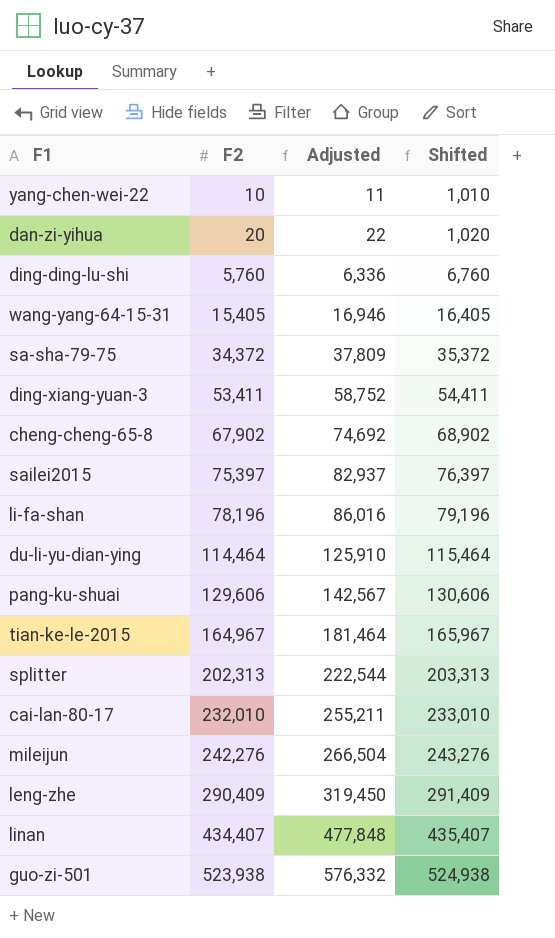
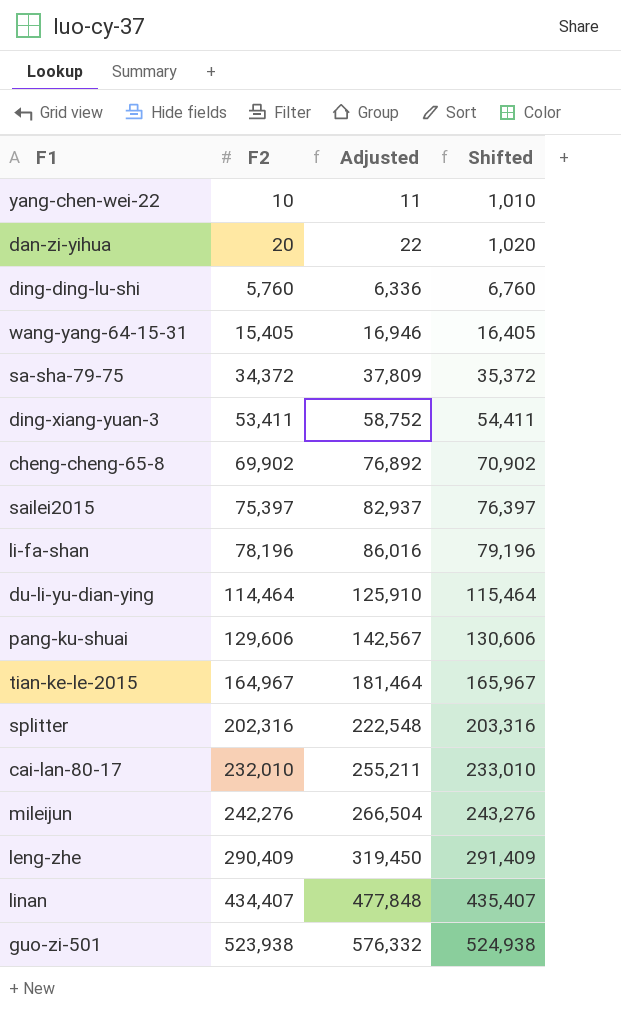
cheng-cheng-65-8 | F2: 67,902 -> 69,902
cheng-cheng-65-8 | Adjusted: 74,692 -> 76,892
cheng-cheng-65-8 | Shifted: 68,902 -> 70,902
splitter | F2: 202,313 -> 202,316
splitter | Adjusted: 222,544 -> 222,548
splitter | Shifted: 203,313 -> 203,316

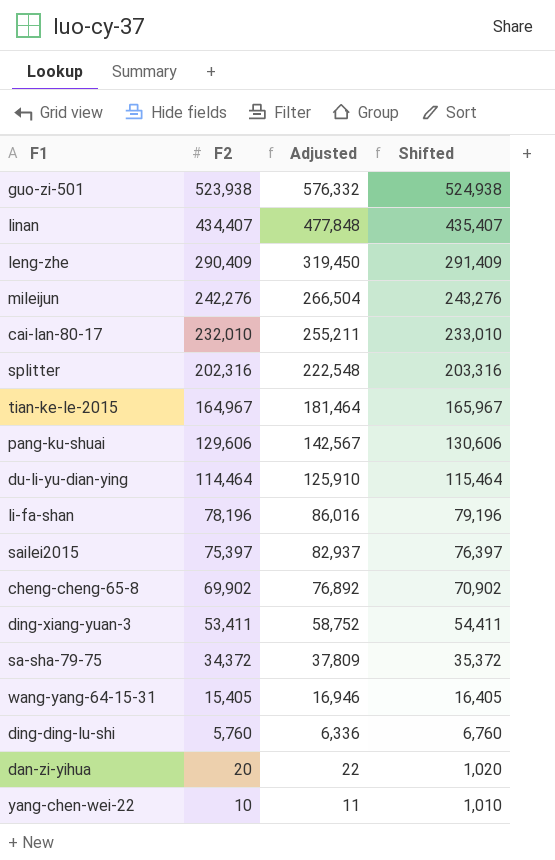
row order: F2 ascending -> F2 descending

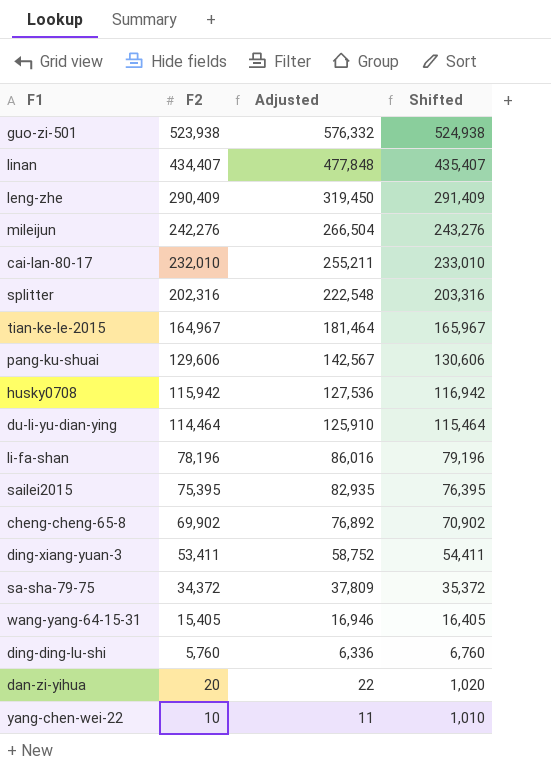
row husky0708: none -> 115,942 | 127,536 | 116,942
sailei2015 | F2: 75,397 -> 75,395
sailei2015 | Adjusted: 82,937 -> 82,935
sailei2015 | Shifted: 76,397 -> 76,395

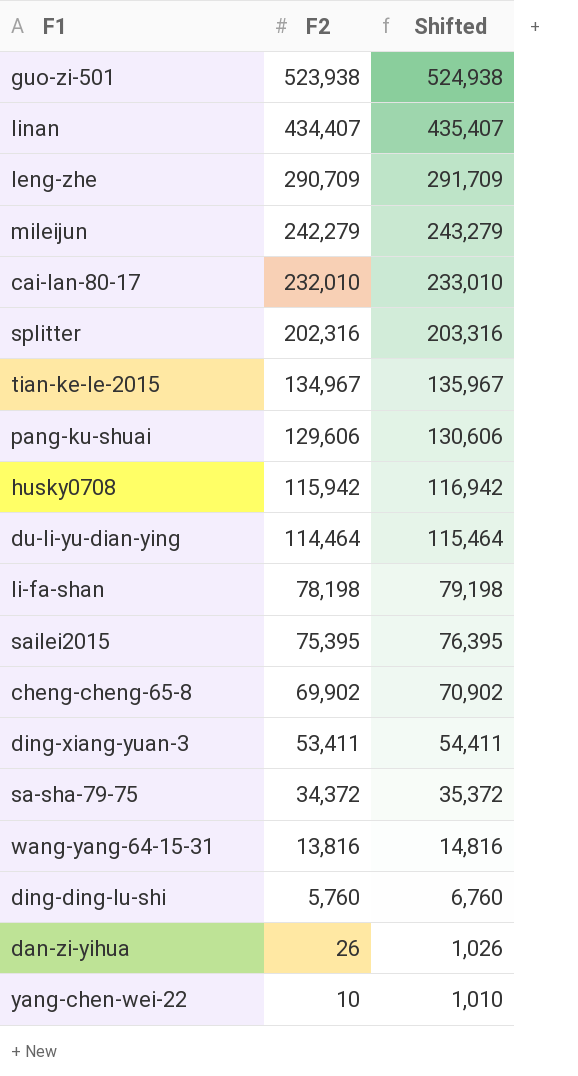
column Adjusted | formula: [F2] * 1.1 -> none
leng-zhe | F2: 290,409 -> 290,709
leng-zhe | Shifted: 291,409 -> 291,709
mileijun | F2: 242,276 -> 242,279
mileijun | Shifted: 243,276 -> 243,279
tian-ke-le-2015 | F2: 164,967 -> 134,967
tian-ke-le-2015 | Shifted: 165,967 -> 135,967
li-fa-shan | F2: 78,196 -> 78,198
li-fa-shan | Shifted: 79,196 -> 79,198
wang-yang-64-15-31 | F2: 15,405 -> 13,816
wang-yang-64-15-31 | Shifted: 16,405 -> 14,816
dan-zi-yihua | F2: 20 -> 26
dan-zi-yihua | Shifted: 1,020 -> 1,026

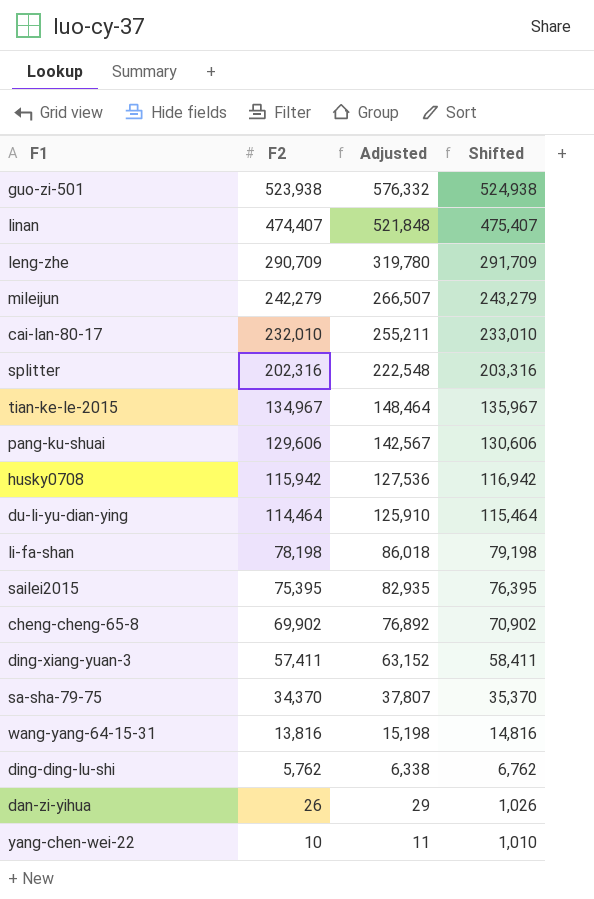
column Adjusted | formula: none -> [F2] * 1.1
linan | F2: 434,407 -> 474,407
linan | Shifted: 435,407 -> 475,407
ding-xiang-yuan-3 | F2: 53,411 -> 57,411
ding-xiang-yuan-3 | Shifted: 54,411 -> 58,411
sa-sha-79-75 | F2: 34,372 -> 34,370
sa-sha-79-75 | Shifted: 35,372 -> 35,370
ding-ding-lu-shi | F2: 5,760 -> 5,762
ding-ding-lu-shi | Shifted: 6,760 -> 6,762

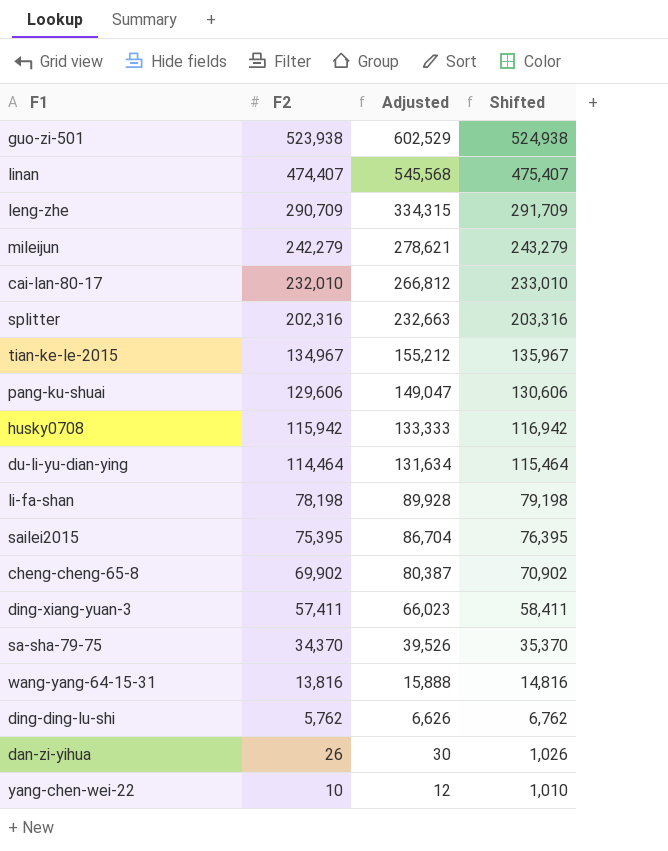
column Adjusted | formula: [F2] * 1.1 -> [F2] * 1.15

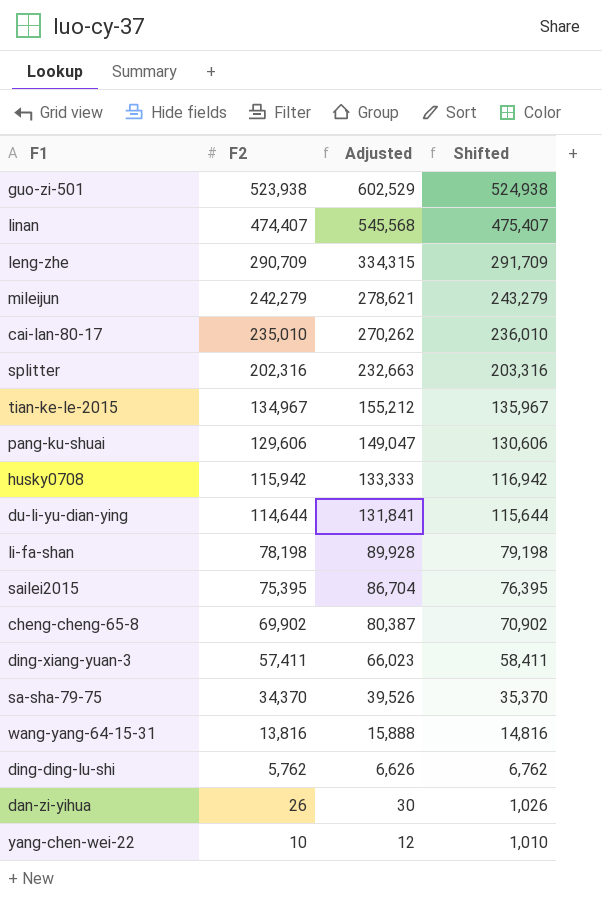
cai-lan-80-17 | F2: 232,010 -> 235,010
cai-lan-80-17 | Adjusted: 266,812 -> 270,262
cai-lan-80-17 | Shifted: 233,010 -> 236,010
du-li-yu-dian-ying | F2: 114,464 -> 114,644
du-li-yu-dian-ying | Adjusted: 131,634 -> 131,841
du-li-yu-dian-ying | Shifted: 115,464 -> 115,644

